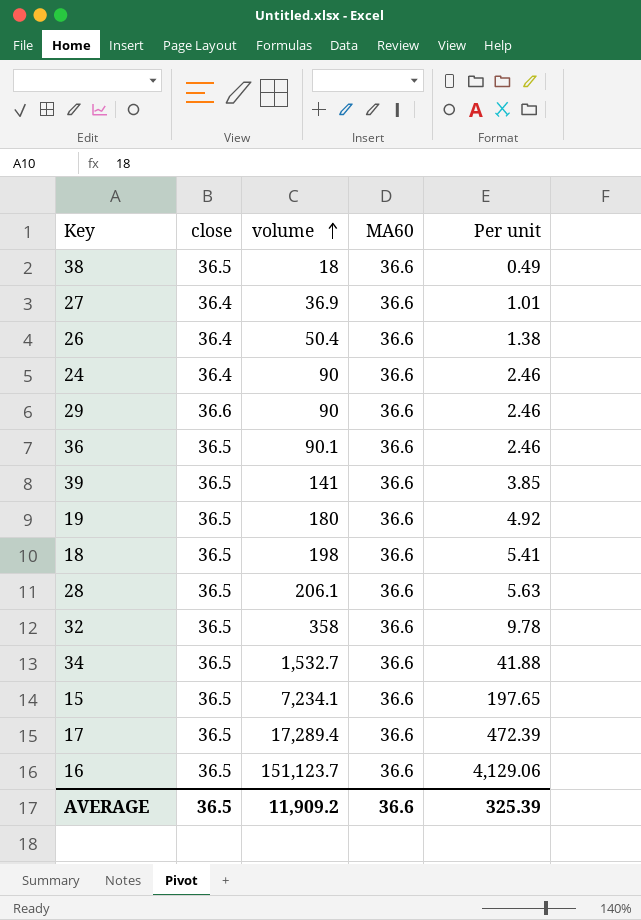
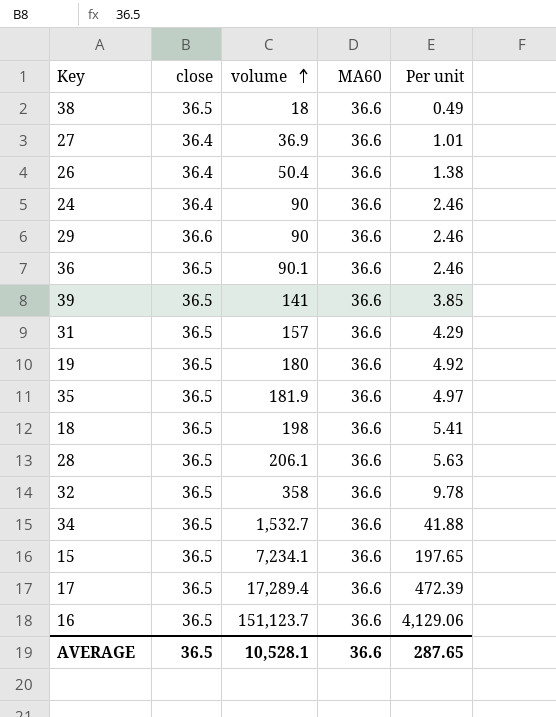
row 31: none -> 36.5 | 157 | 36.6 | 4.29
row 35: none -> 36.5 | 181.9 | 36.6 | 4.97
AVERAGE | volume: 11,909.2 -> 10,528.1
AVERAGE | Per unit: 325.39 -> 287.65

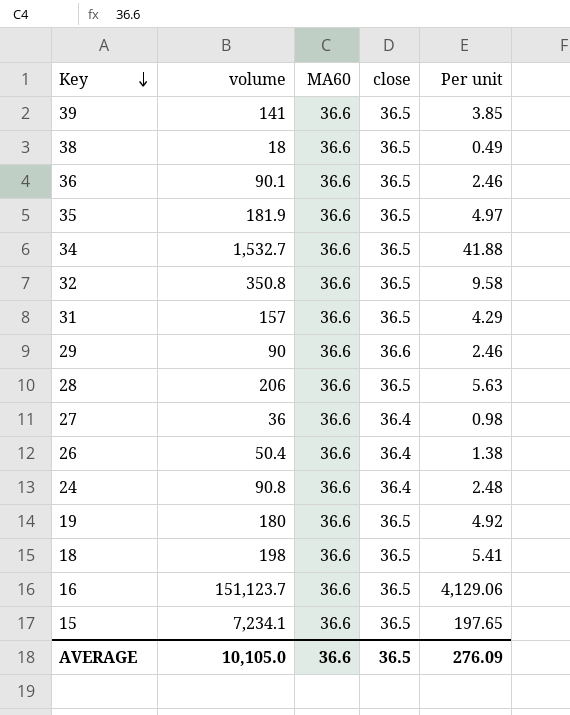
row order: volume ascending -> Key descending
column close | position: 2 -> 4
row 17: 36.5 | 17,289.4 | 36.6 | 472.39 -> none
32 | volume: 358 -> 350.8
32 | Per unit: 9.78 -> 9.58
28 | volume: 206.1 -> 206
27 | volume: 36.9 -> 36
27 | Per unit: 1.01 -> 0.98
24 | volume: 90 -> 90.8
24 | Per unit: 2.46 -> 2.48
AVERAGE | volume: 10,528.1 -> 10,105.0
AVERAGE | Per unit: 287.65 -> 276.09

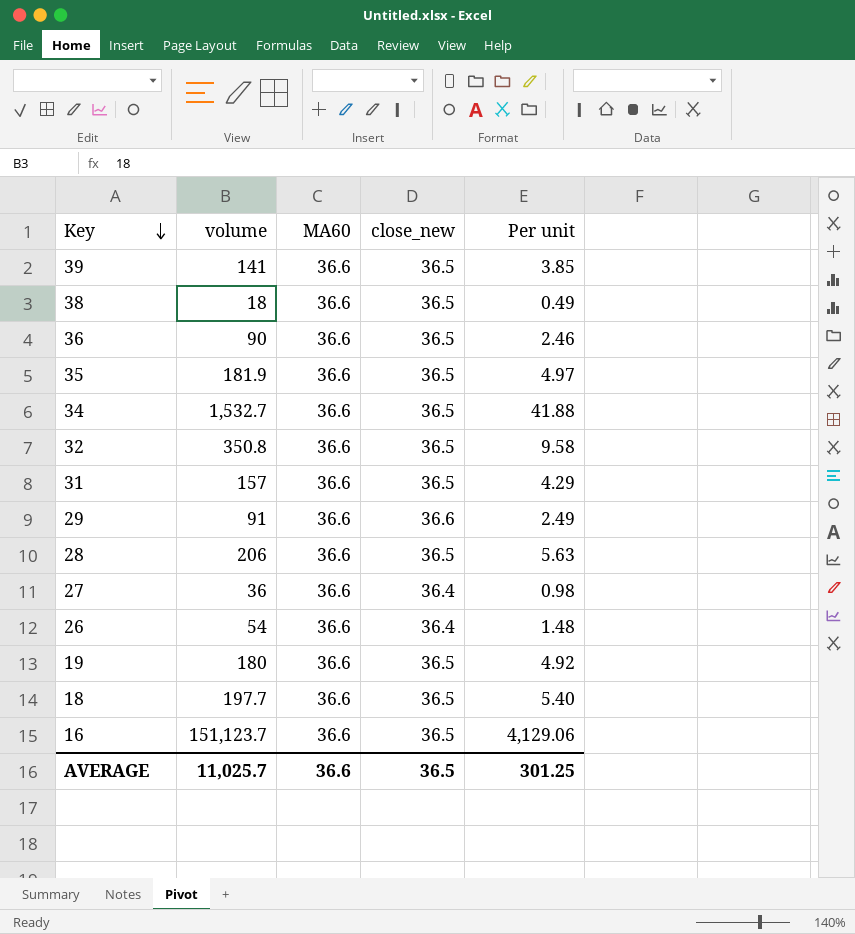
column name: close -> close_new
row 24: 90.8 | 36.6 | 36.4 | 2.48 -> none
row 15: 7,234.1 | 36.6 | 36.5 | 197.65 -> none
36 | volume: 90.1 -> 90
29 | volume: 90 -> 91
29 | Per unit: 2.46 -> 2.49
26 | volume: 50.4 -> 54
26 | Per unit: 1.38 -> 1.48
18 | volume: 198 -> 197.7
18 | Per unit: 5.41 -> 5.40
AVERAGE | volume: 10,105.0 -> 11,025.7
AVERAGE | Per unit: 276.09 -> 301.25

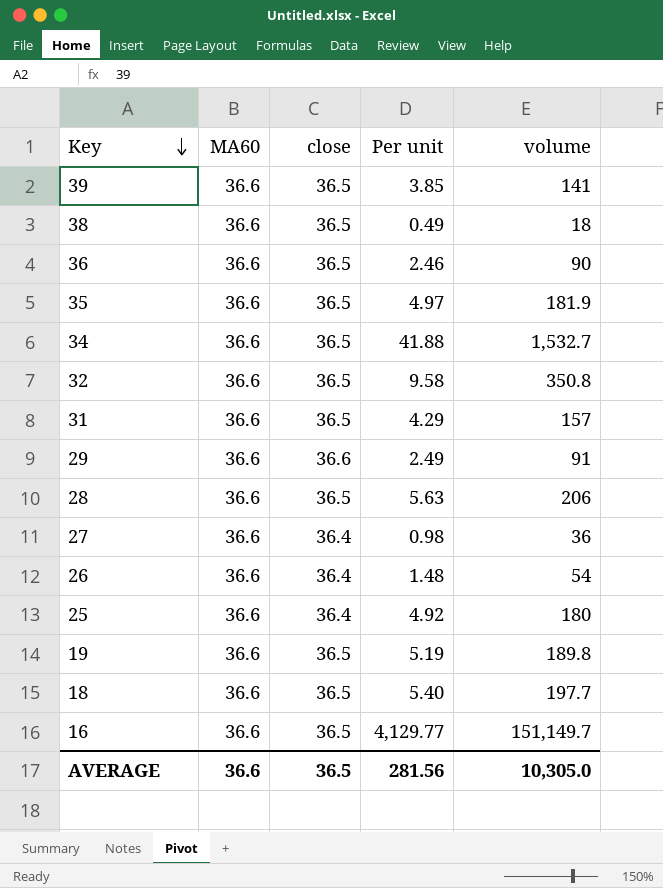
column name: close_new -> close
column volume | position: 2 -> 5
row 25: none -> 36.6 | 36.4 | 4.92 | 180
19 | Per unit: 4.92 -> 5.19
19 | volume: 180 -> 189.8
16 | Per unit: 4,129.06 -> 4,129.77
16 | volume: 151,123.7 -> 151,149.7
AVERAGE | Per unit: 301.25 -> 281.56
AVERAGE | volume: 11,025.7 -> 10,305.0

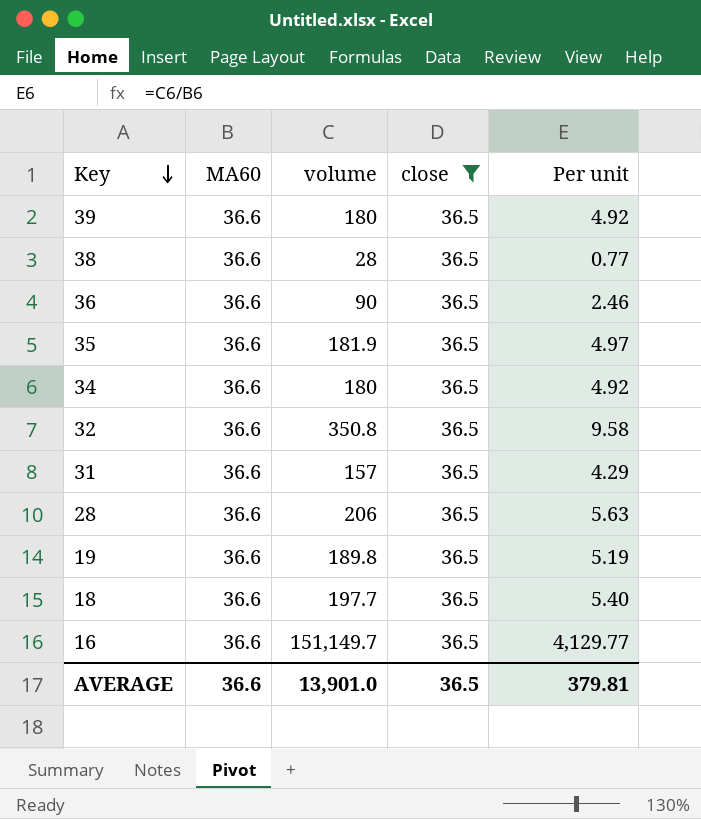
filter: none -> close = 36.5
column volume | position: 5 -> 3
39 | volume: 141 -> 180
39 | Per unit: 3.85 -> 4.92
38 | volume: 18 -> 28
38 | Per unit: 0.49 -> 0.77
34 | volume: 1,532.7 -> 180
34 | Per unit: 41.88 -> 4.92
AVERAGE | volume: 10,305.0 -> 13,901.0
AVERAGE | Per unit: 281.56 -> 379.81

